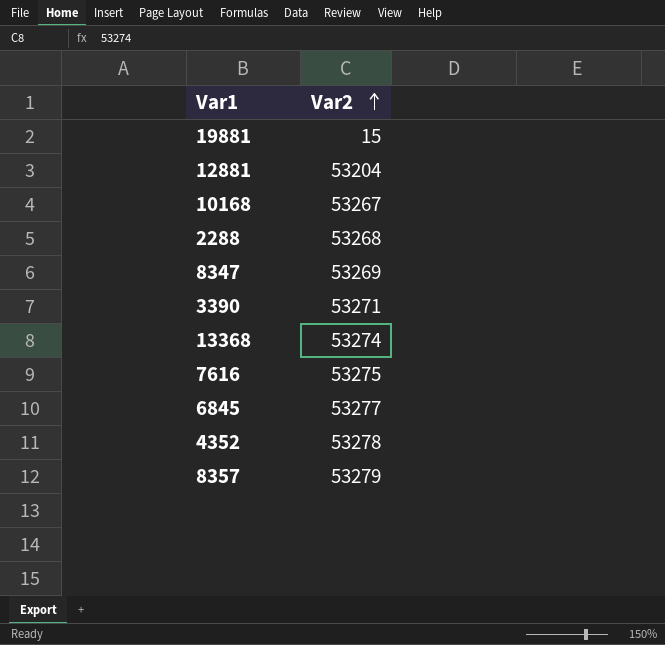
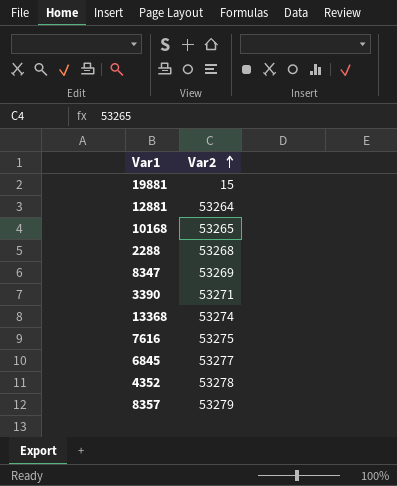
12881 | Var2: 53204 -> 53264
10168 | Var2: 53267 -> 53265

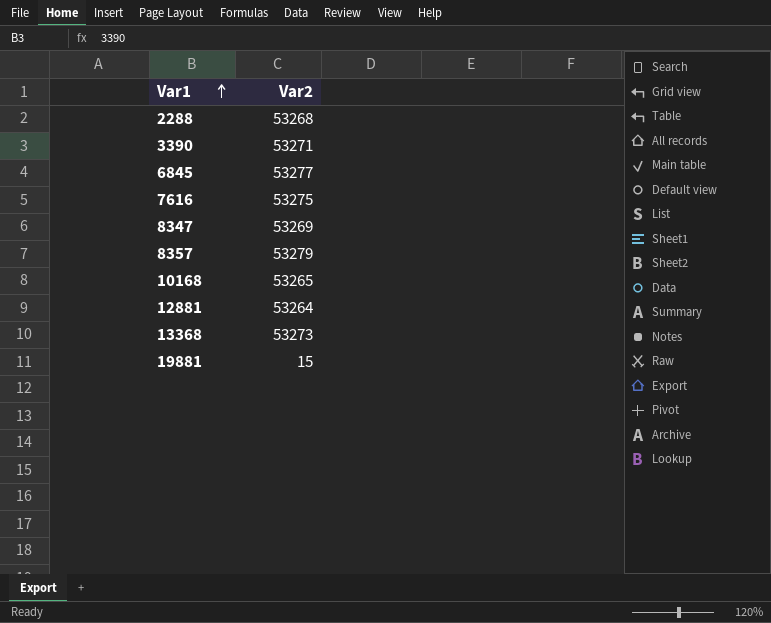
row order: Var2 ascending -> Var1 ascending
row 4352: 53278 -> none
13368 | Var2: 53274 -> 53273

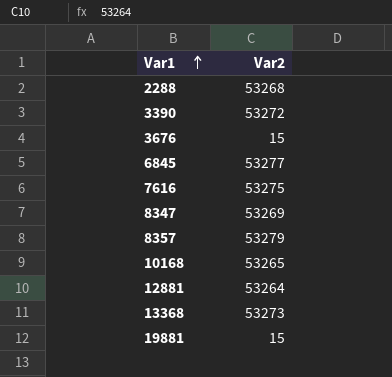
3390 | Var2: 53271 -> 53272
row 3676: none -> 15

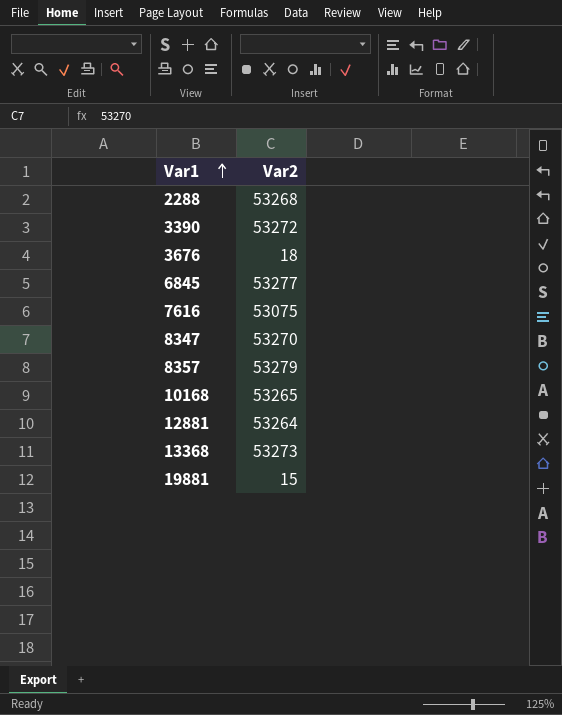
3676 | Var2: 15 -> 18
7616 | Var2: 53275 -> 53075
8347 | Var2: 53269 -> 53270

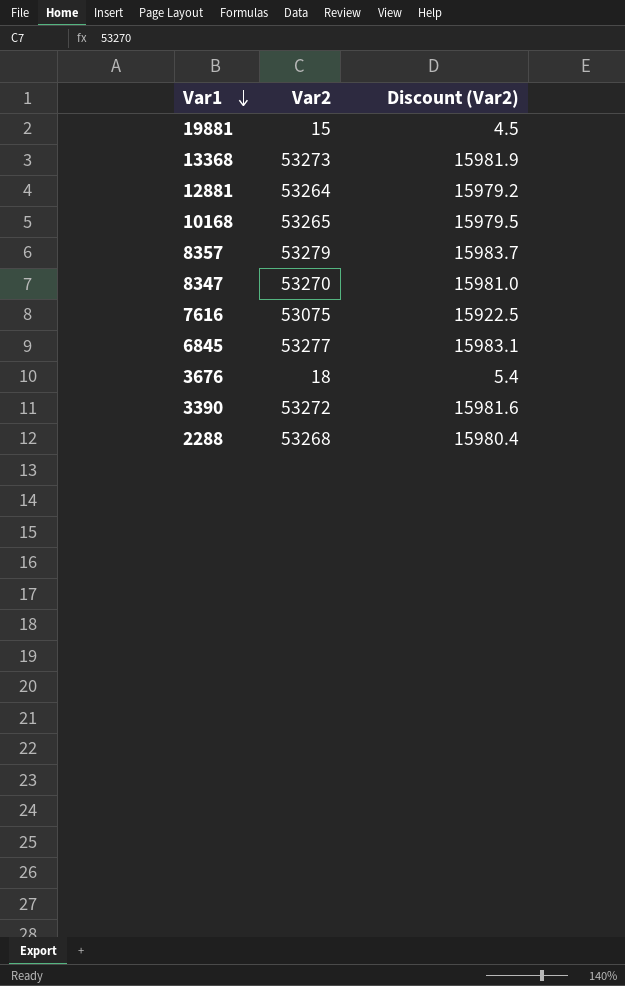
row order: Var1 ascending -> Var1 descending
column Discount (Var2) | formula: none -> [Var2] * 0.3

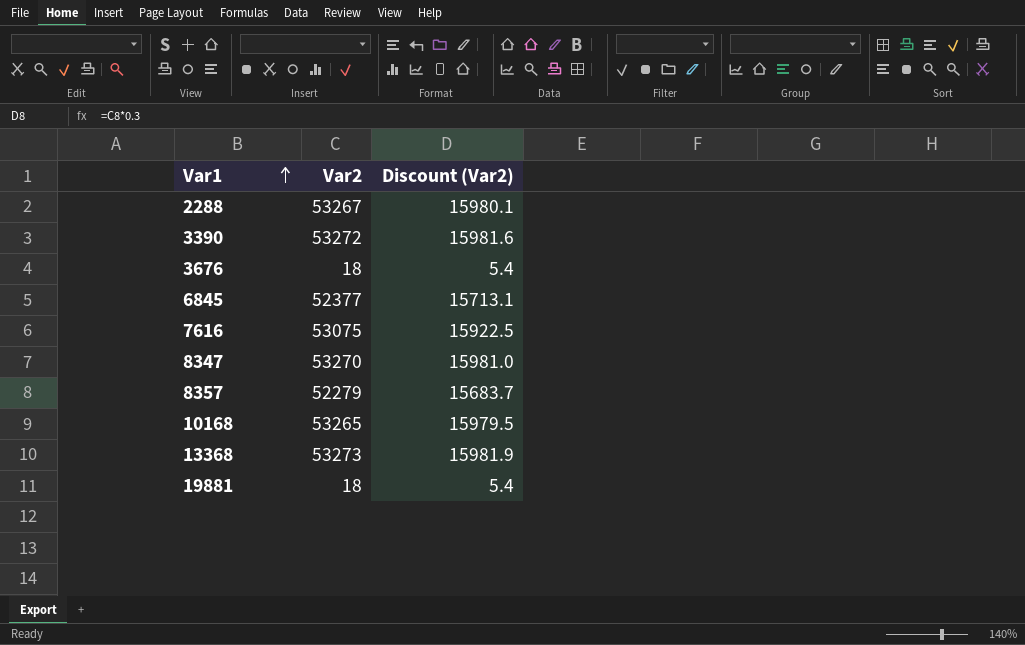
row order: Var1 descending -> Var1 ascending
row 12881: 53264 | 15979.2 -> none
2288 | Var2: 53268 -> 53267
2288 | Discount (Var2): 15980.4 -> 15980.1
6845 | Var2: 53277 -> 52377
6845 | Discount (Var2): 15983.1 -> 15713.1
8357 | Var2: 53279 -> 52279
8357 | Discount (Var2): 15983.7 -> 15683.7
19881 | Var2: 15 -> 18
19881 | Discount (Var2): 4.5 -> 5.4

